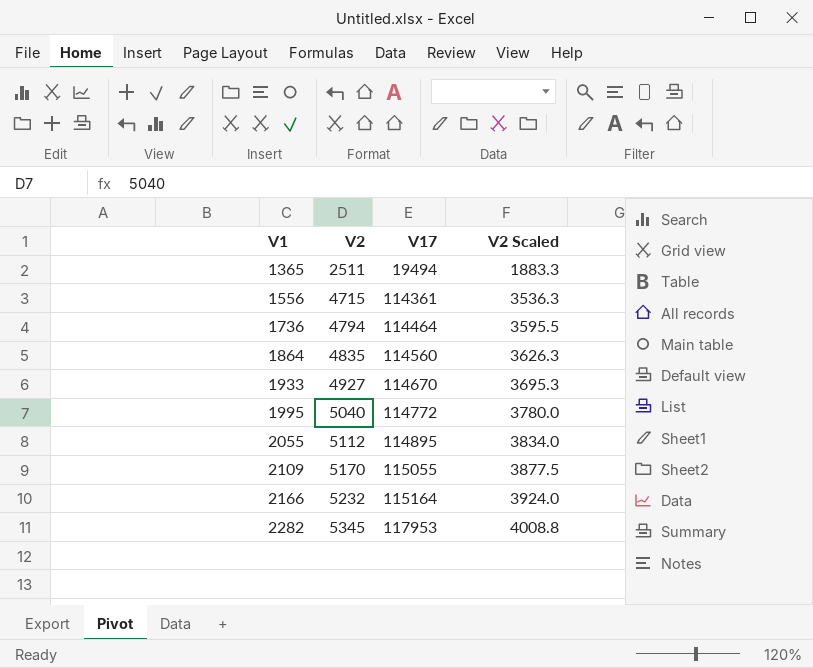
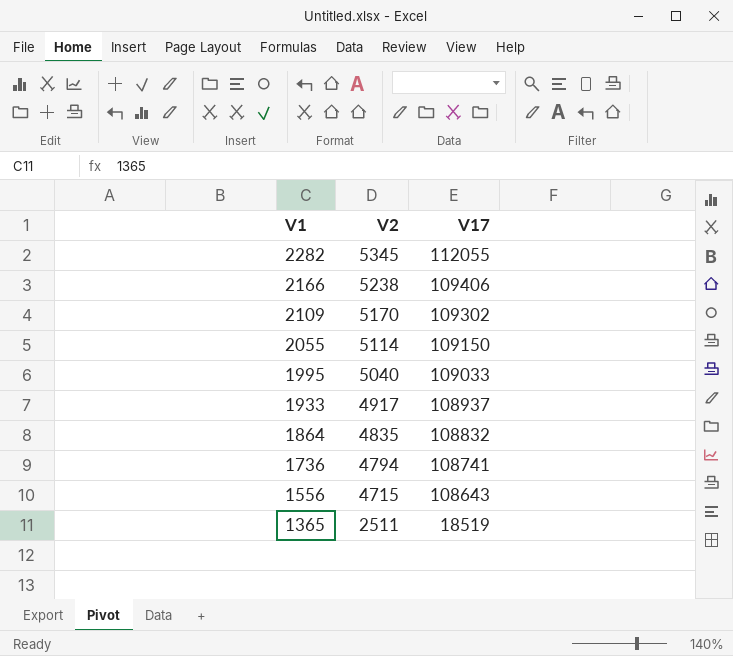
row order: V1 ascending -> V1 descending
column V2 Scaled | formula: [V2] * 0.75 -> none
2282 | V17: 117953 -> 112055
2166 | V2: 5232 -> 5238
2166 | V17: 115164 -> 109406
2109 | V17: 115055 -> 109302
2055 | V2: 5112 -> 5114
2055 | V17: 114895 -> 109150
1995 | V17: 114772 -> 109033
1933 | V2: 4927 -> 4917
1933 | V17: 114670 -> 108937
1864 | V17: 114560 -> 108832
1736 | V17: 114464 -> 108741
1556 | V17: 114361 -> 108643
1365 | V17: 19494 -> 18519

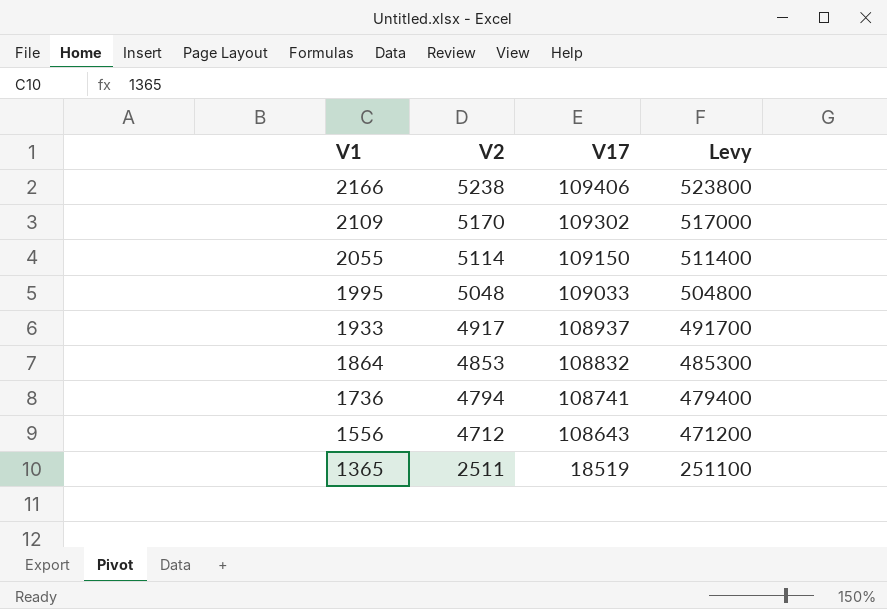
column Levy | formula: none -> [V2] * 100
row 2282: 5345 | 112055 -> none
1995 | V2: 5040 -> 5048
1864 | V2: 4835 -> 4853
1556 | V2: 4715 -> 4712

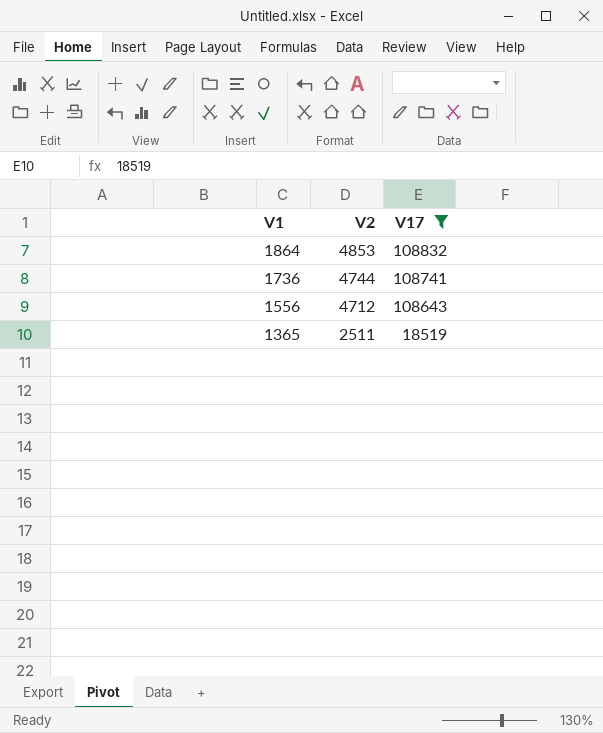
filter: none -> V17 <= 108832
column Levy | formula: [V2] * 100 -> none
1736 | V2: 4794 -> 4744

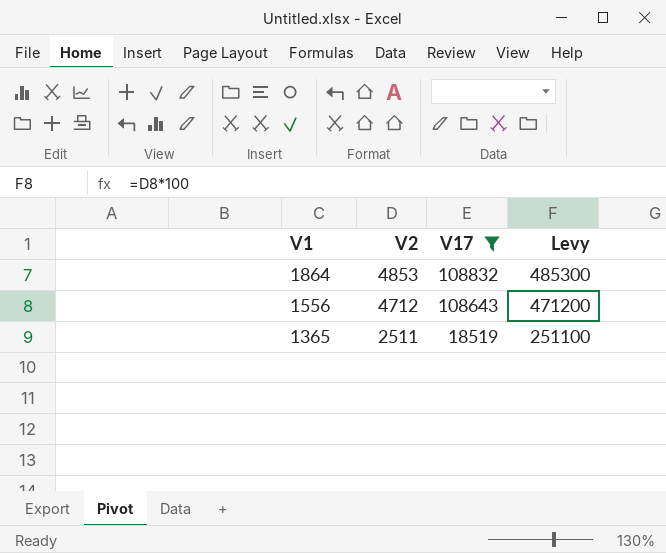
column Levy | formula: none -> [V2] * 100
row 1736: 4744 | 108741 -> none

